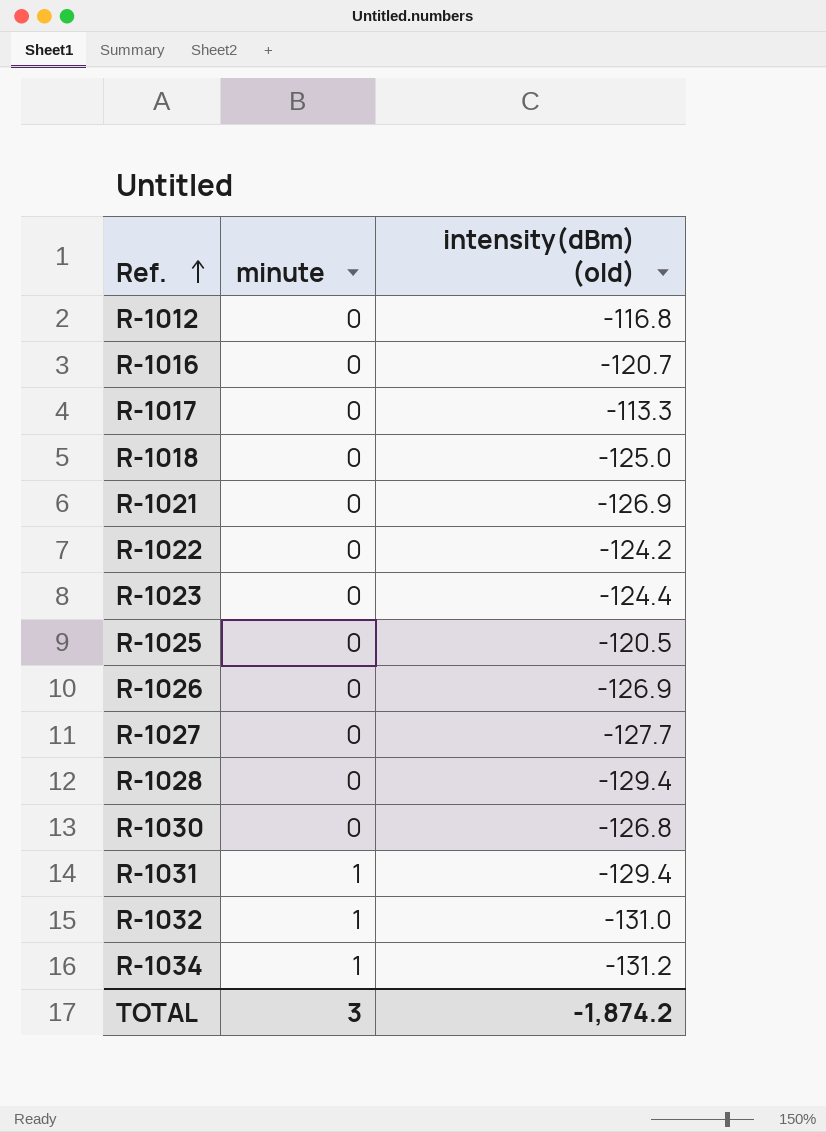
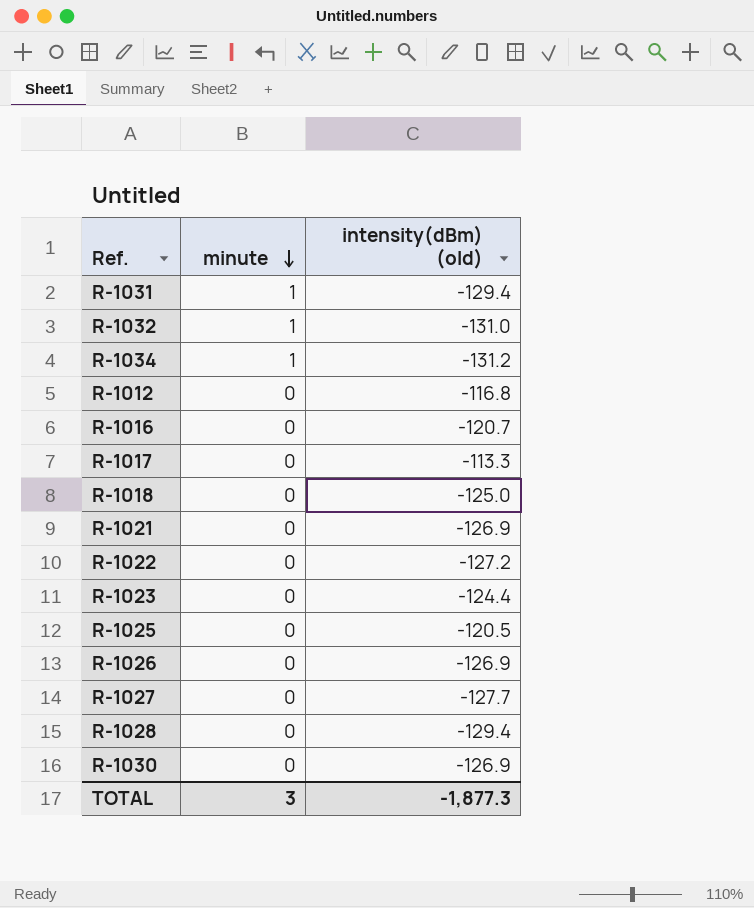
row order: Ref. ascending -> minute descending
R-1022 | intensity(dBm) (old): -124.2 -> -127.2
R-1030 | intensity(dBm) (old): -126.8 -> -126.9
TOTAL | intensity(dBm) (old): -1,874.2 -> -1,877.3

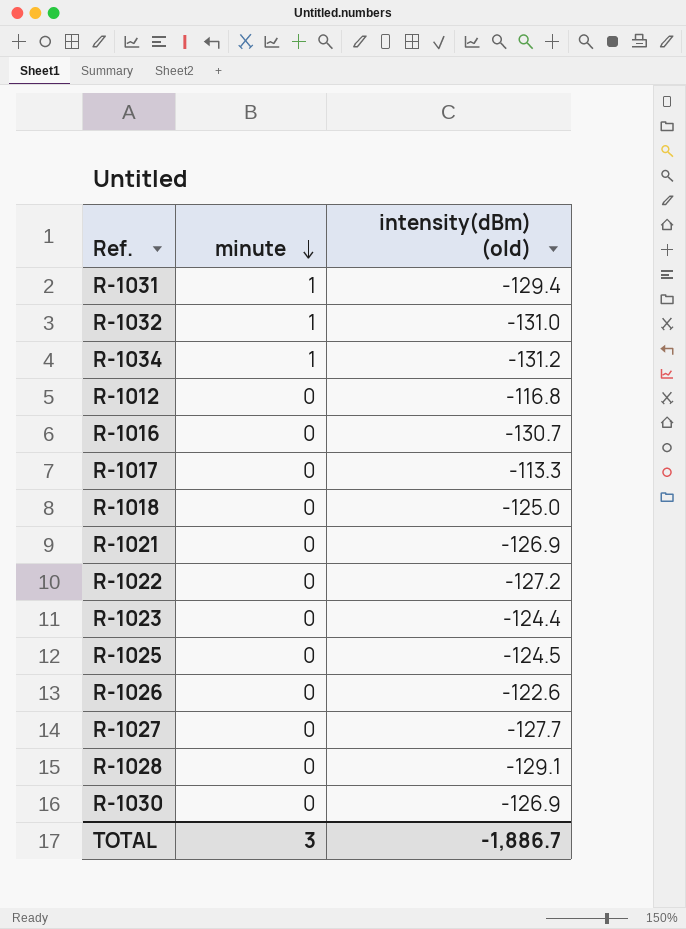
R-1016 | intensity(dBm) (old): -120.7 -> -130.7
R-1025 | intensity(dBm) (old): -120.5 -> -124.5
R-1026 | intensity(dBm) (old): -126.9 -> -122.6
R-1028 | intensity(dBm) (old): -129.4 -> -129.1
TOTAL | intensity(dBm) (old): -1,877.3 -> -1,886.7

